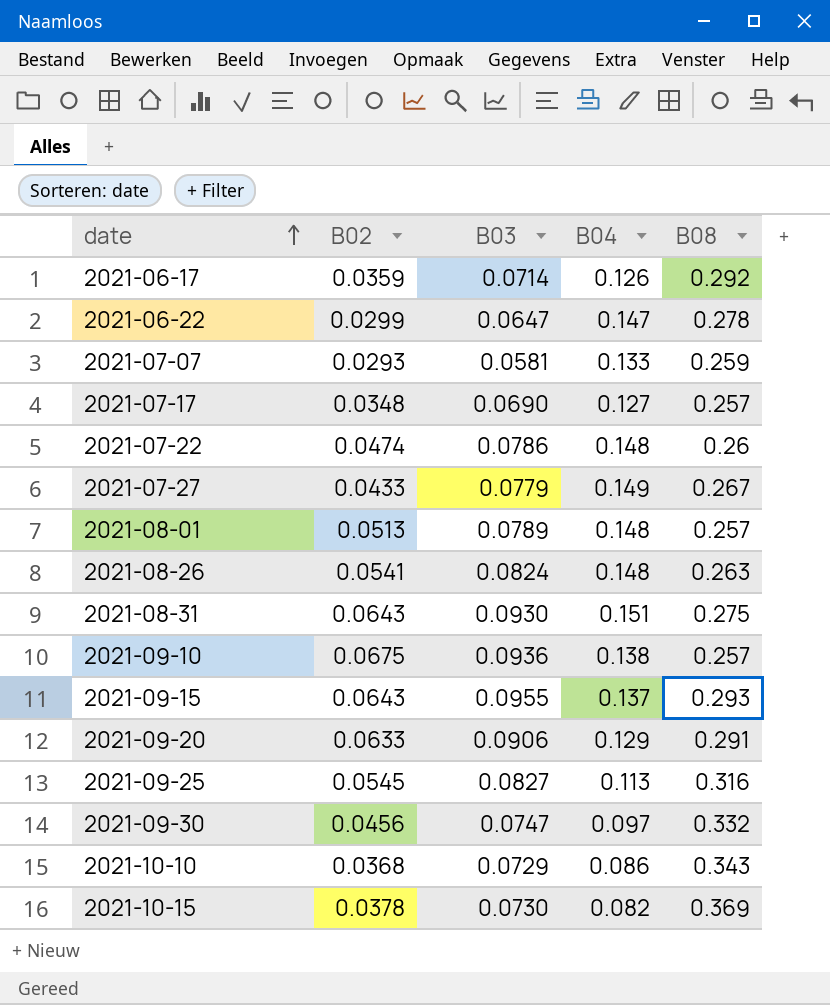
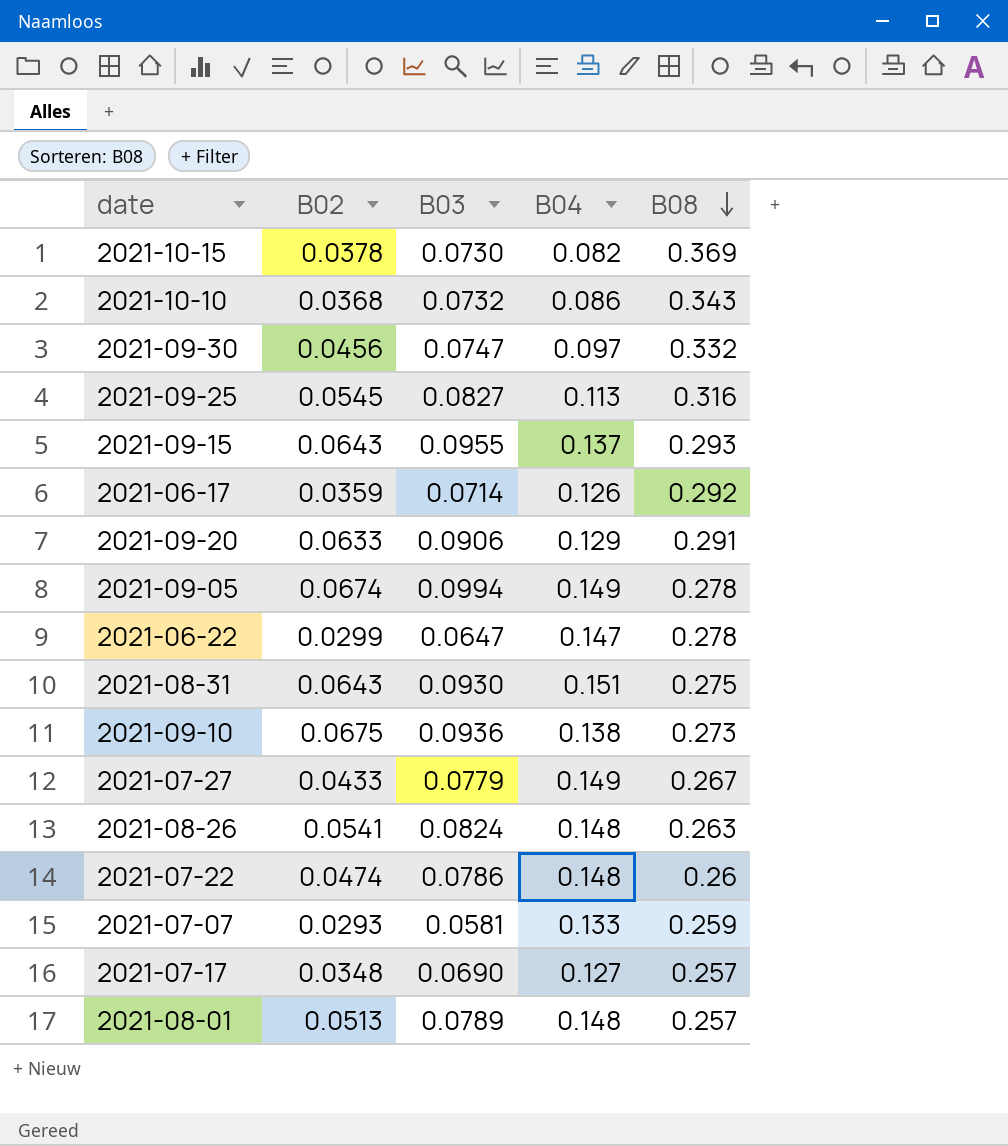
row order: date ascending -> B08 descending
2021-10-10 | B03: 0.0729 -> 0.0732
row 2021-09-05: none -> 0.0674 | 0.0994 | 0.149 | 0.278
2021-09-10 | B08: 0.257 -> 0.273

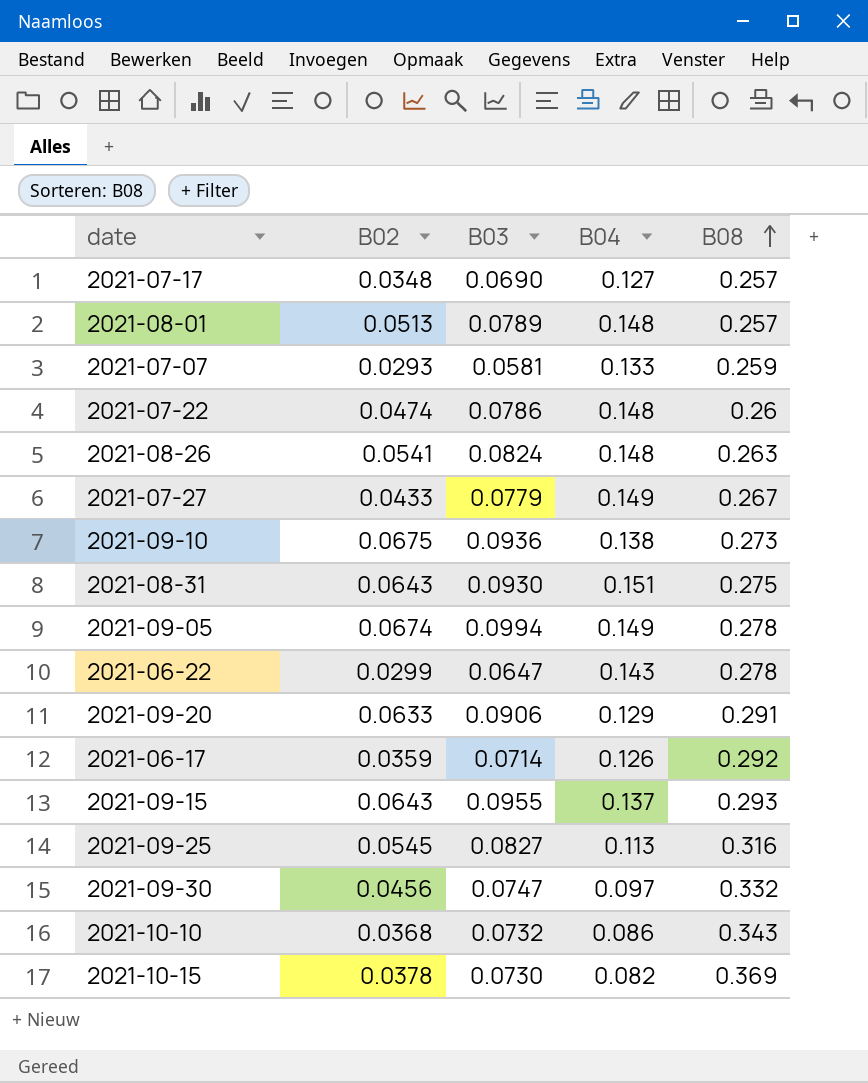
row order: B08 descending -> B08 ascending
2021-06-22 | B04: 0.147 -> 0.143

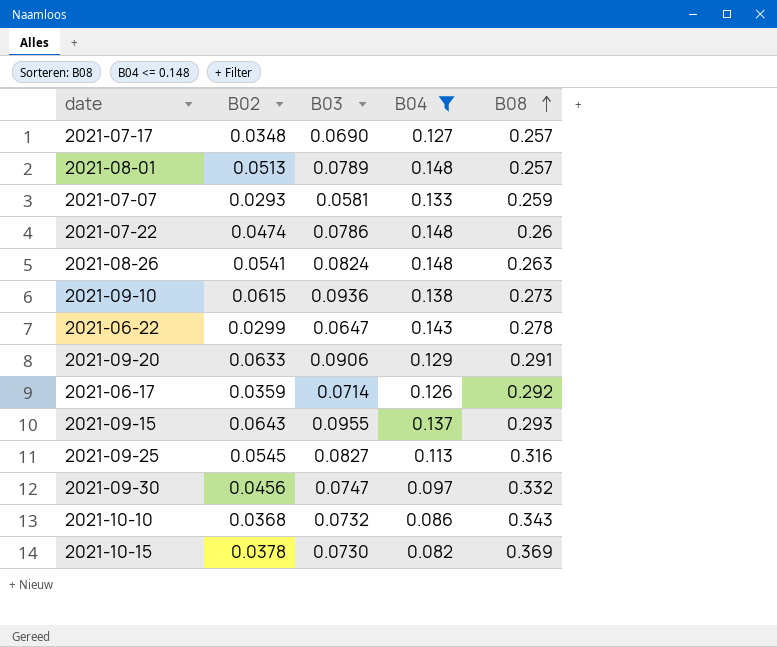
filter: none -> B04 <= 0.148
2021-09-10 | B02: 0.0675 -> 0.0615

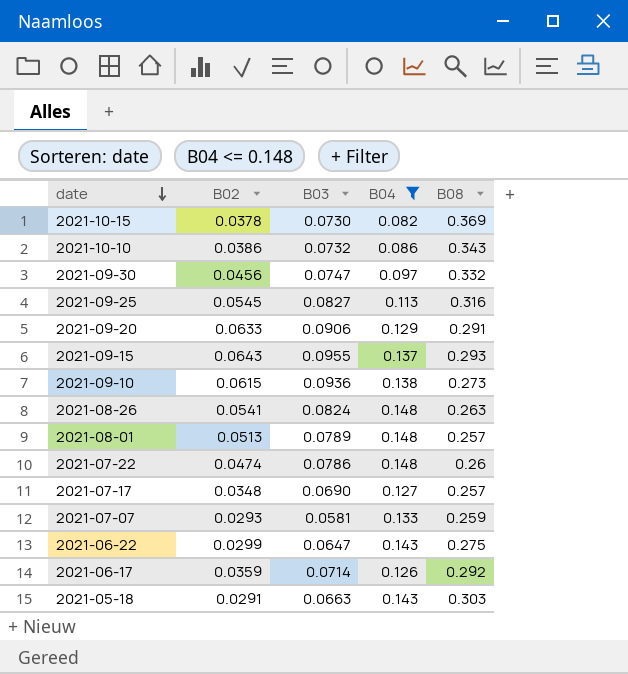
row order: B08 ascending -> date descending
2021-10-10 | B02: 0.0368 -> 0.0386
2021-06-22 | B08: 0.278 -> 0.275
row 2021-05-18: none -> 0.0291 | 0.0663 | 0.143 | 0.303

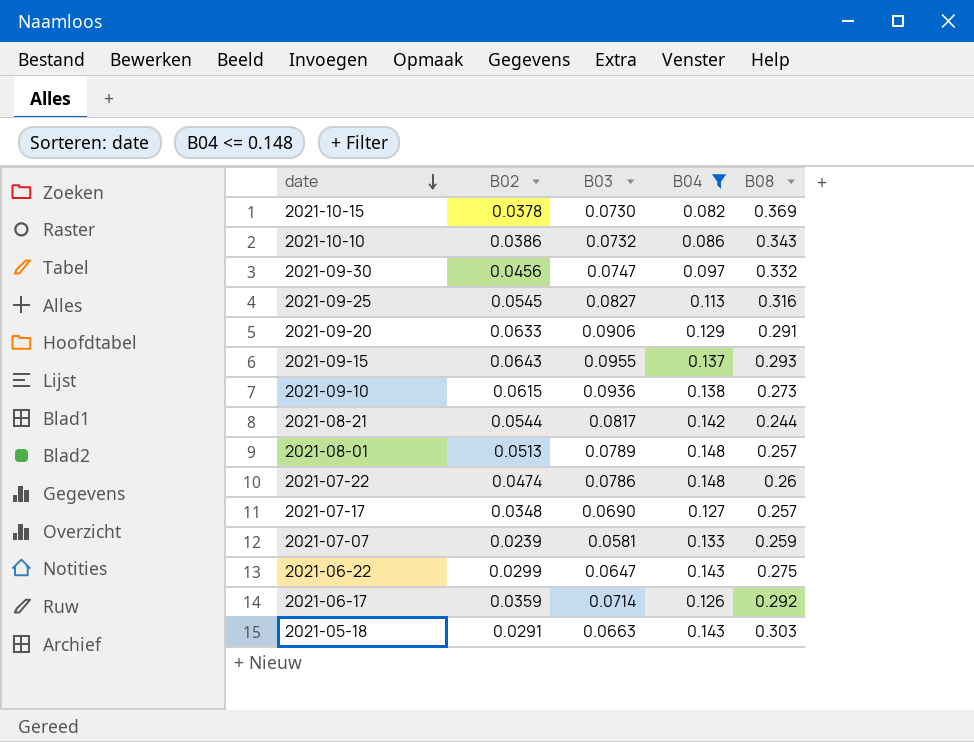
row 2021-08-26: 0.0541 | 0.0824 | 0.148 | 0.263 -> none
row 2021-08-21: none -> 0.0544 | 0.0817 | 0.142 | 0.244
2021-07-07 | B02: 0.0293 -> 0.0239

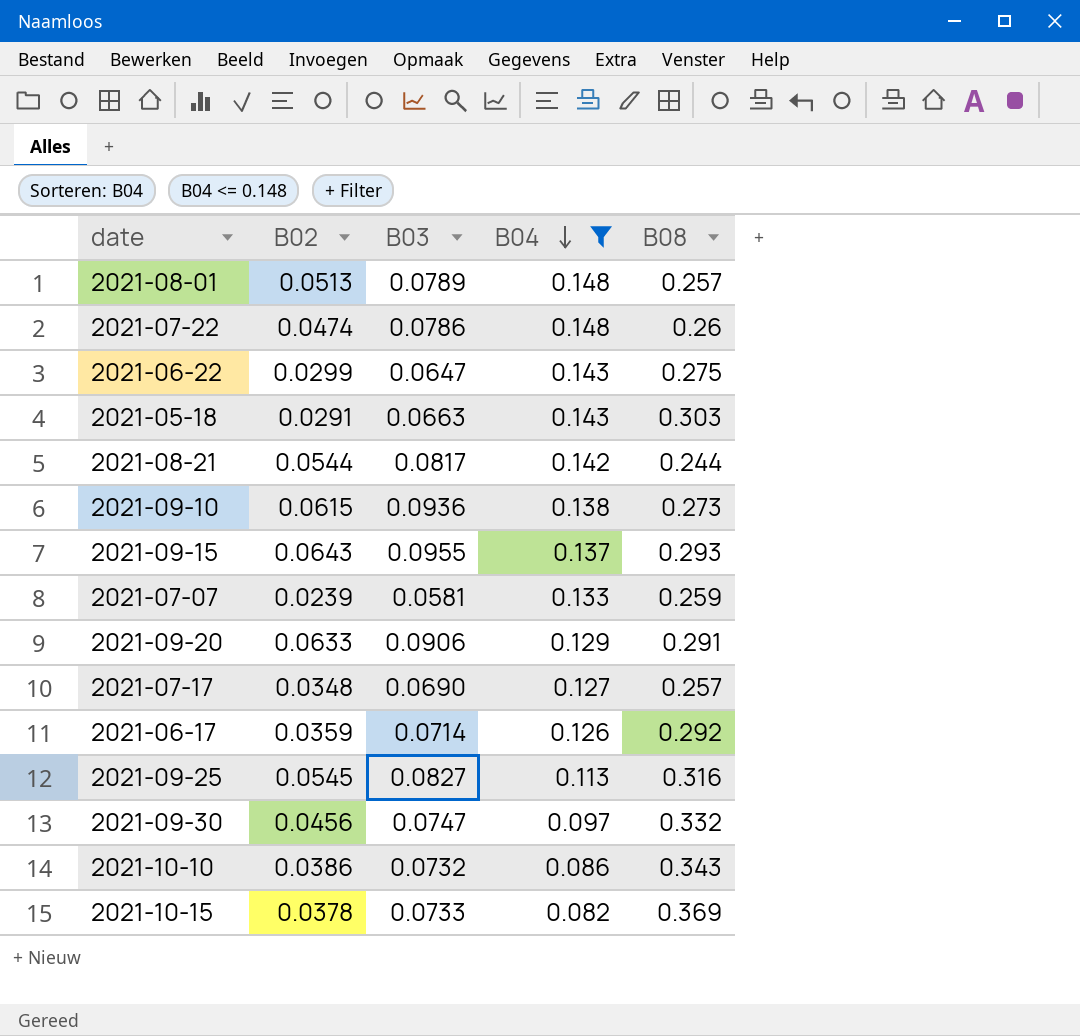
row order: date descending -> B04 descending
2021-10-15 | B03: 0.0730 -> 0.0733

